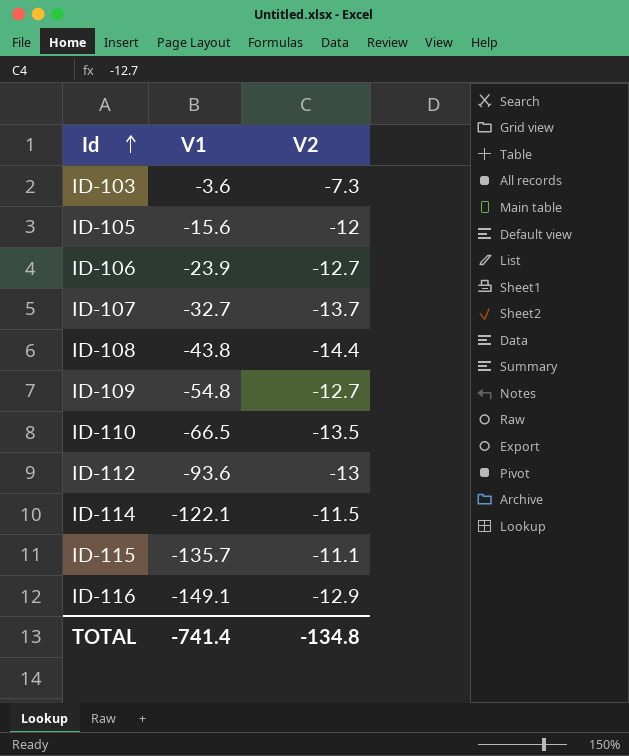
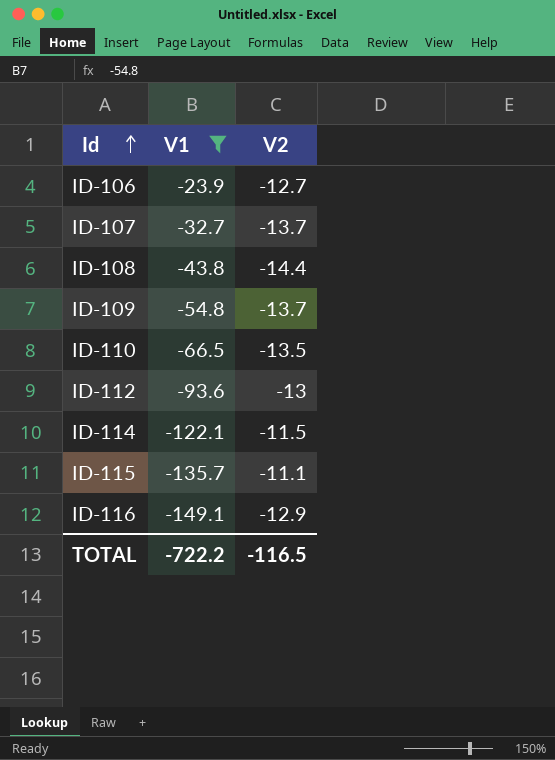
filter: none -> V1 <= -23.9
ID-109 | V2: -12.7 -> -13.7
TOTAL | V1: -741.4 -> -722.2
TOTAL | V2: -134.8 -> -116.5

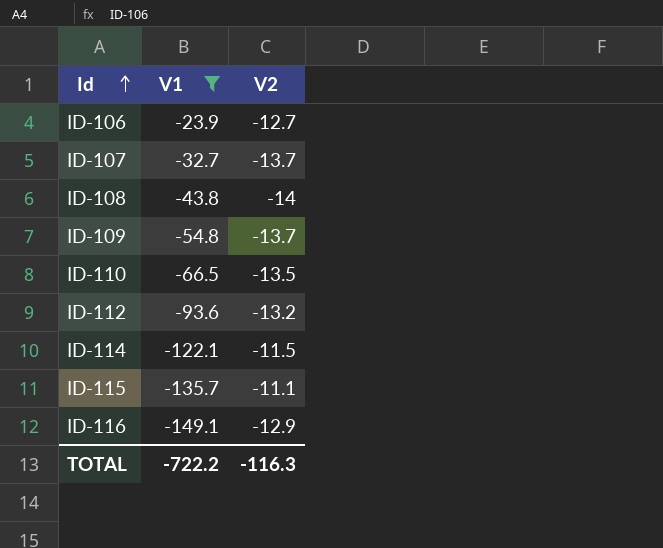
ID-108 | V2: -14.4 -> -14
ID-112 | V2: -13 -> -13.2
TOTAL | V2: -116.5 -> -116.3

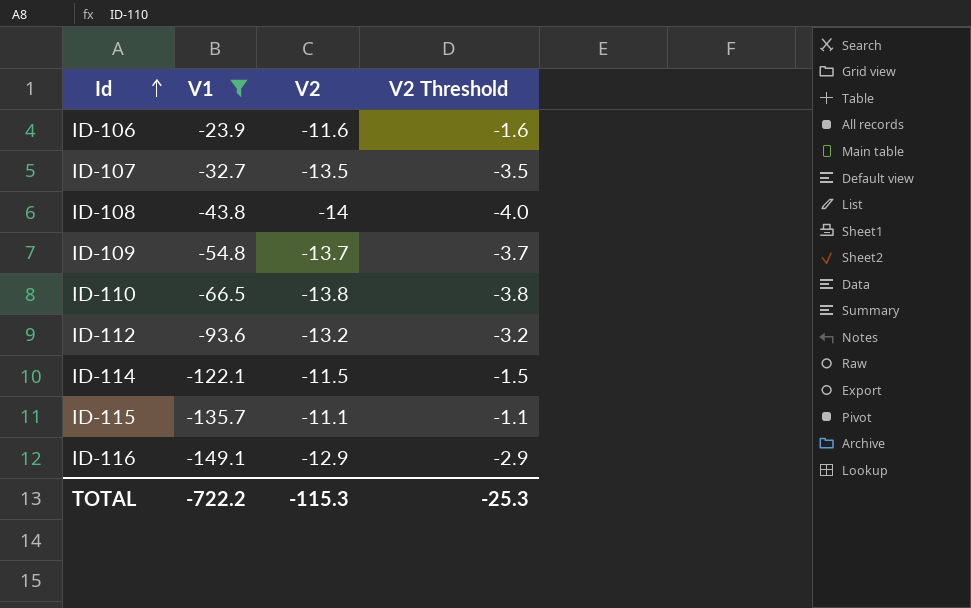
column V2 Threshold | formula: none -> [V2] + 10
ID-106 | V2: -12.7 -> -11.6
ID-107 | V2: -13.7 -> -13.5
ID-110 | V2: -13.5 -> -13.8
TOTAL | V2: -116.3 -> -115.3

